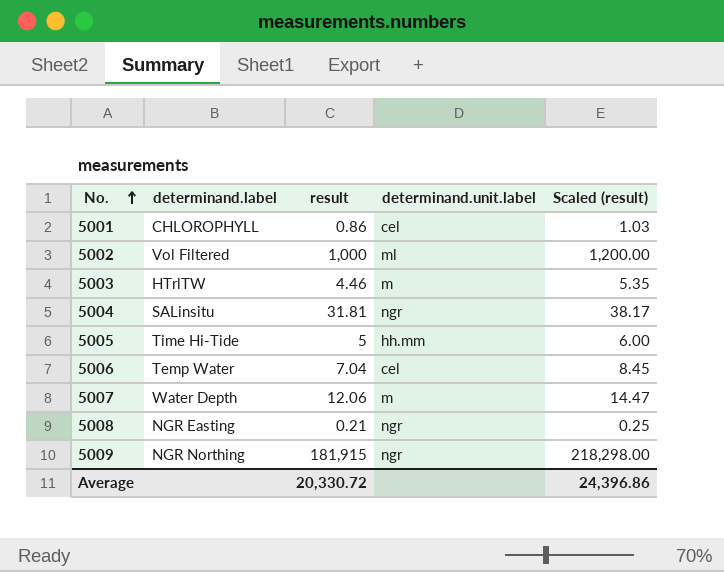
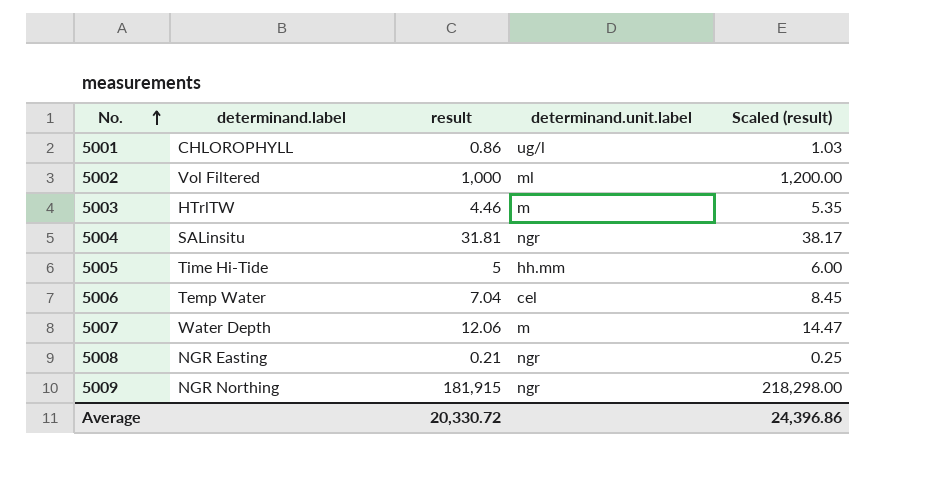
5001 | determinand.unit.label: cel -> ug/l

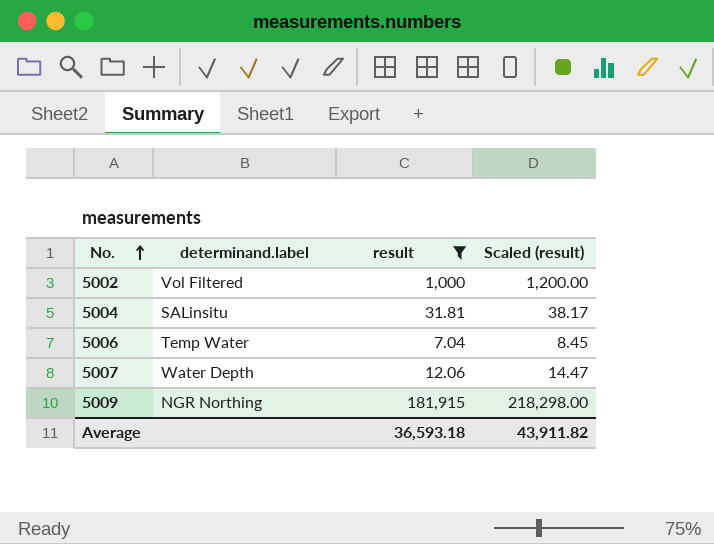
filter: none -> result >= 7.04
column determinand.unit.label | position: 4 -> none
Average | result: 20,330.72 -> 36,593.18
Average | Scaled (result): 24,396.86 -> 43,911.82

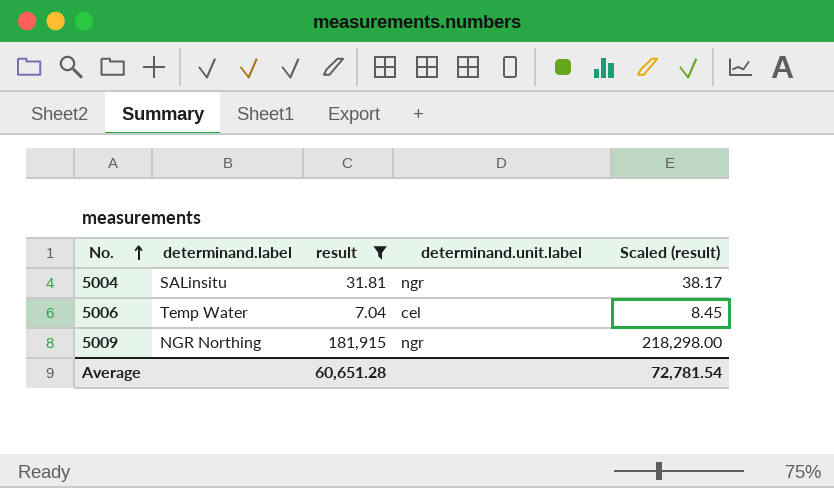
column determinand.unit.label | position: none -> 4
row 5002: Vol Filtered | 1,000 | 1,200.00 -> none
row 5007: Water Depth | 12.06 | 14.47 -> none
Average | result: 36,593.18 -> 60,651.28
Average | Scaled (result): 43,911.82 -> 72,781.54

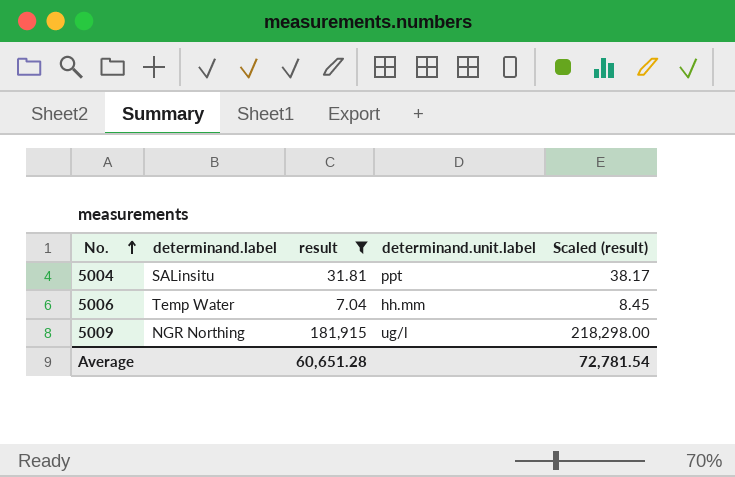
5004 | determinand.unit.label: ngr -> ppt
5006 | determinand.unit.label: cel -> hh.mm
5009 | determinand.unit.label: ngr -> ug/l

